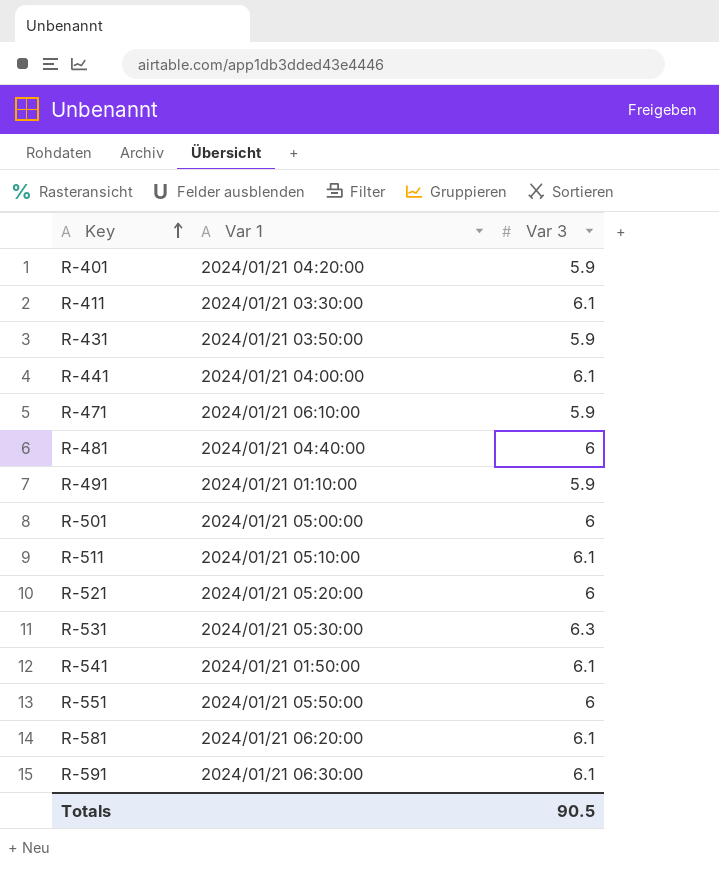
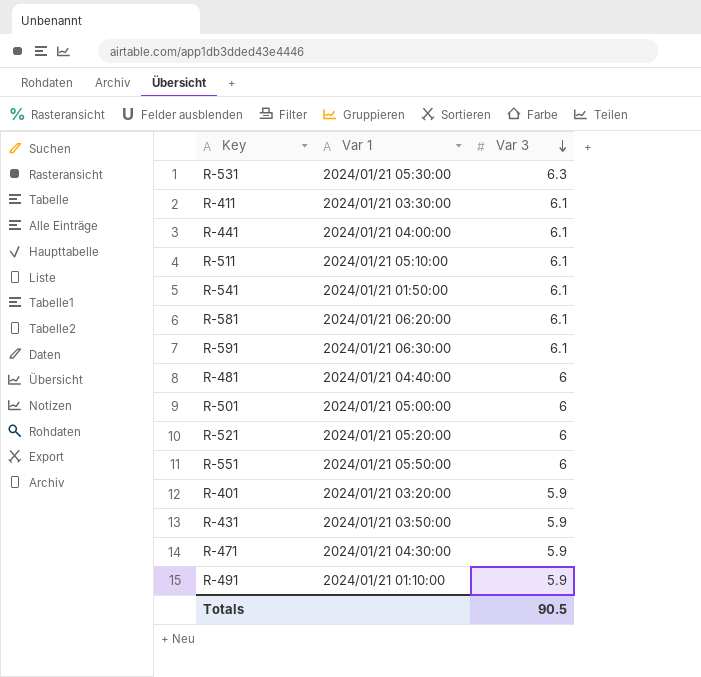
row order: Key ascending -> Var 3 descending
R-401 | Var 1: 2024/01/21 04:20:00 -> 2024/01/21 03:20:00
R-471 | Var 1: 2024/01/21 06:10:00 -> 2024/01/21 04:30:00

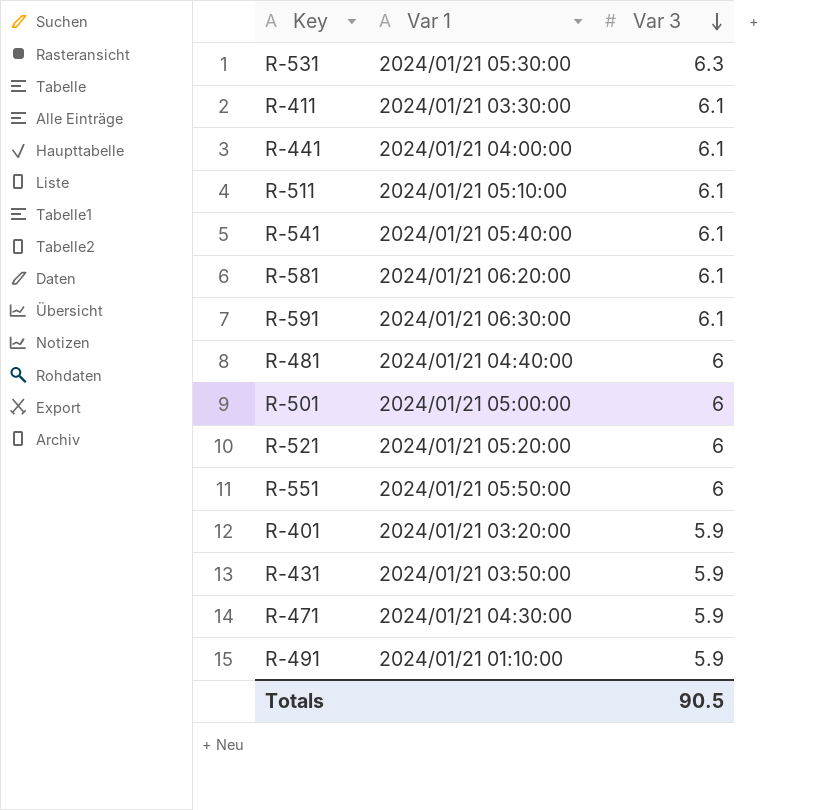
R-541 | Var 1: 2024/01/21 01:50:00 -> 2024/01/21 05:40:00

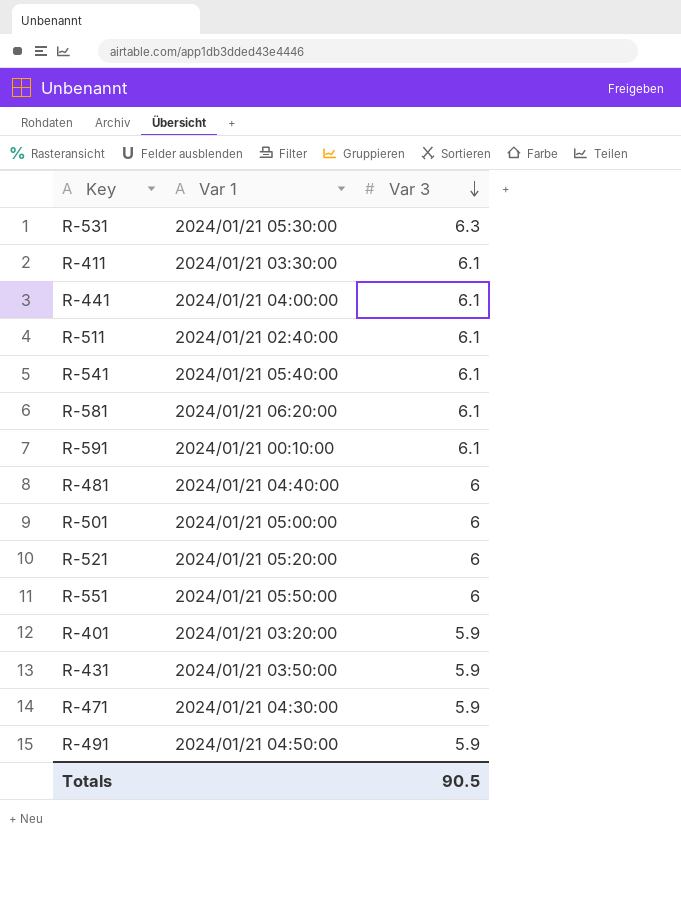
R-511 | Var 1: 2024/01/21 05:10:00 -> 2024/01/21 02:40:00
R-591 | Var 1: 2024/01/21 06:30:00 -> 2024/01/21 00:10:00
R-491 | Var 1: 2024/01/21 01:10:00 -> 2024/01/21 04:50:00

